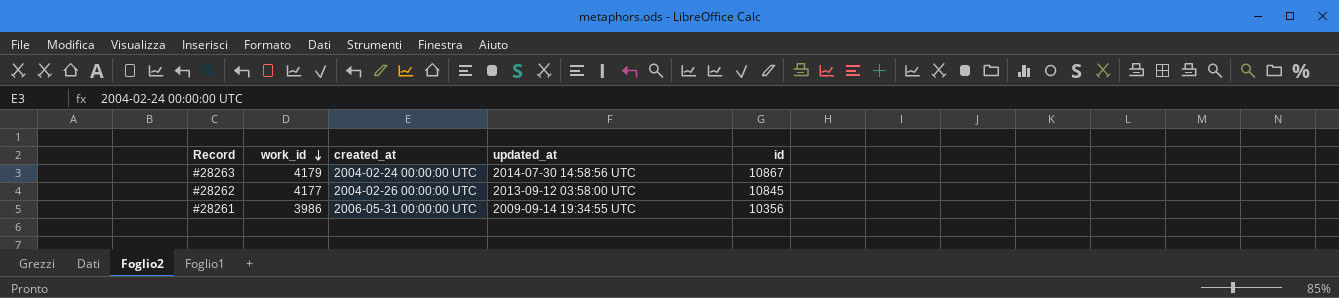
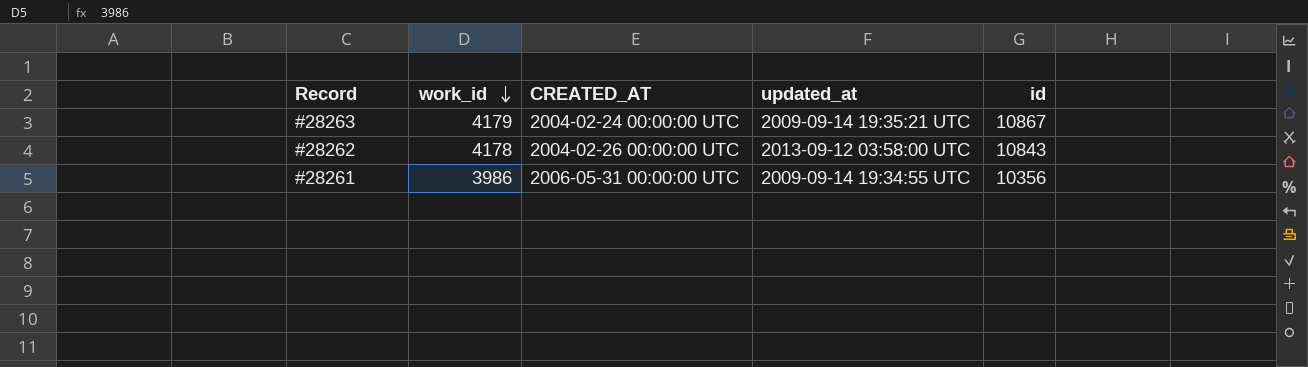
column name: created_at -> CREATED_AT
#28263 | updated_at: 2014-07-30 14:58:56 UTC -> 2009-09-14 19:35:21 UTC
#28262 | work_id: 4177 -> 4178
#28262 | id: 10845 -> 10843

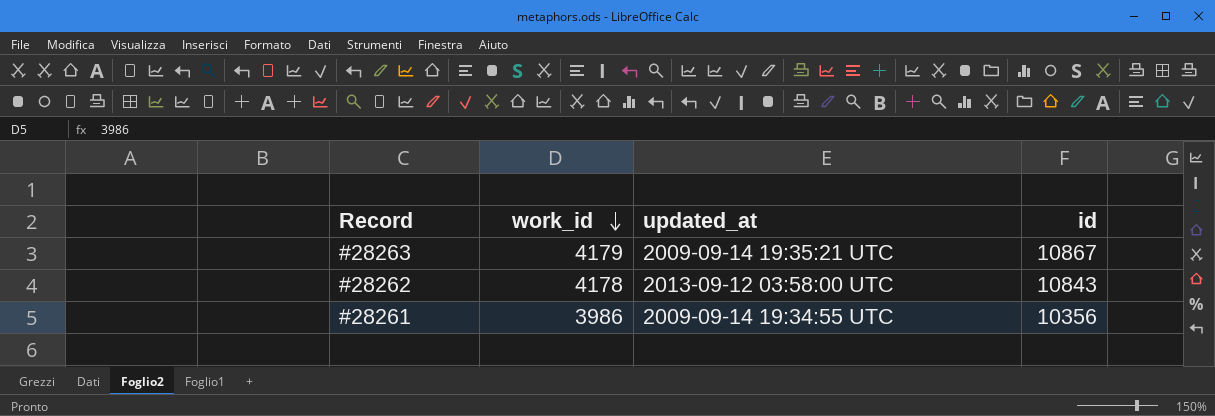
column CREATED_AT | position: 3 -> none

